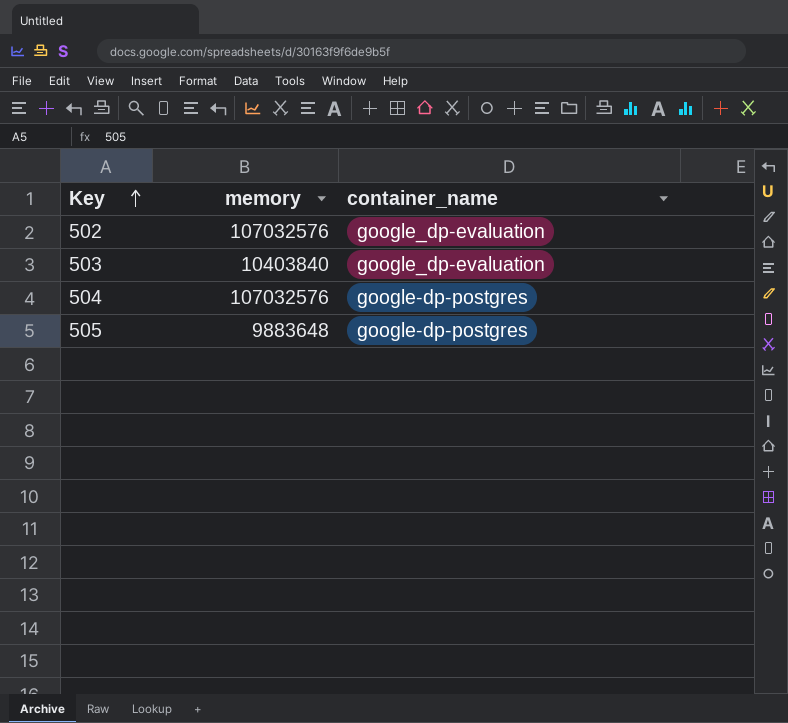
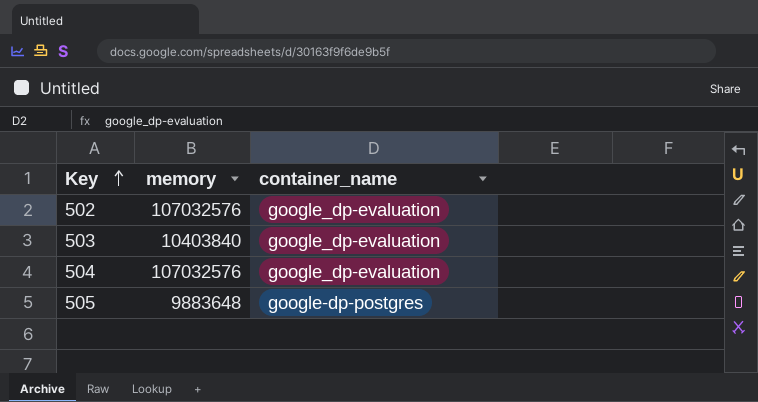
504 | container_name: google-dp-postgres -> google_dp-evaluation

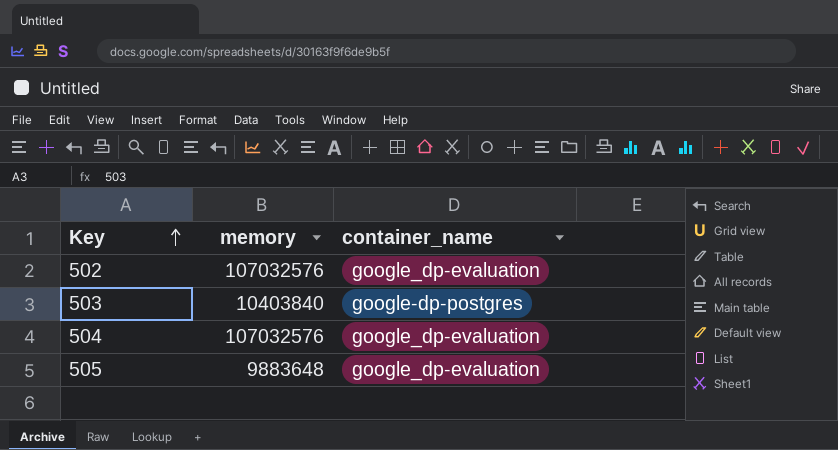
503 | container_name: google_dp-evaluation -> google-dp-postgres
505 | container_name: google-dp-postgres -> google_dp-evaluation

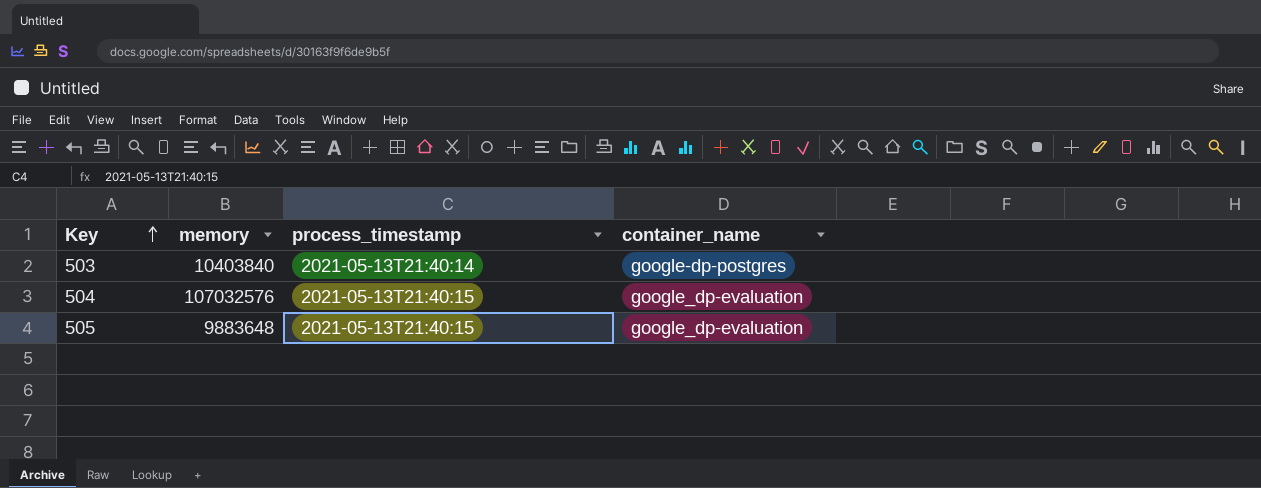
column process_timestamp | position: none -> 3
row 502: 107032576 | google_dp-evaluation -> none

